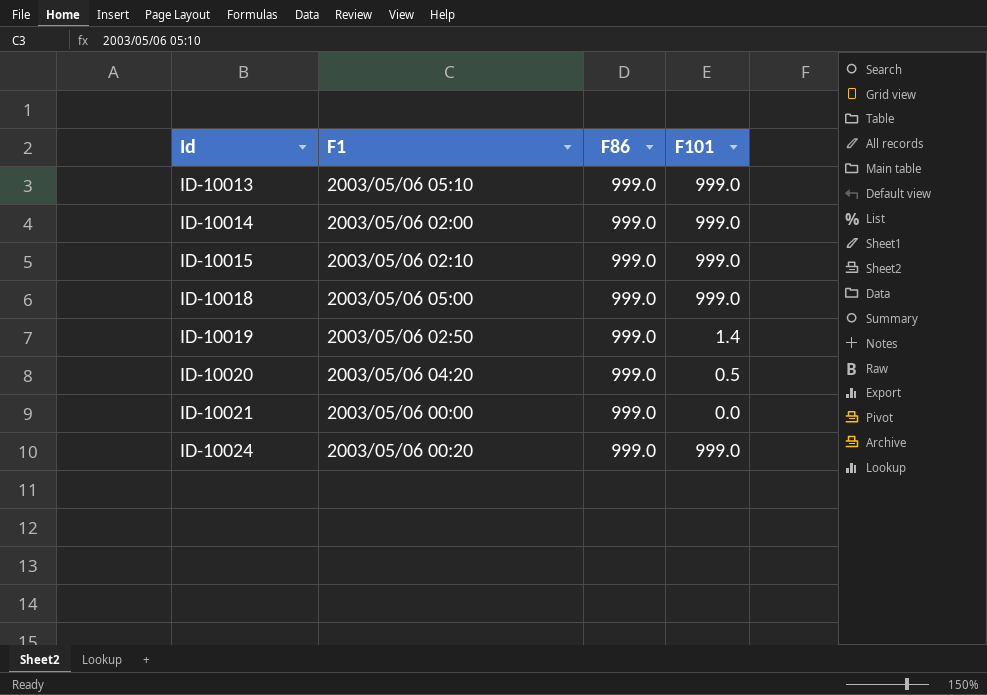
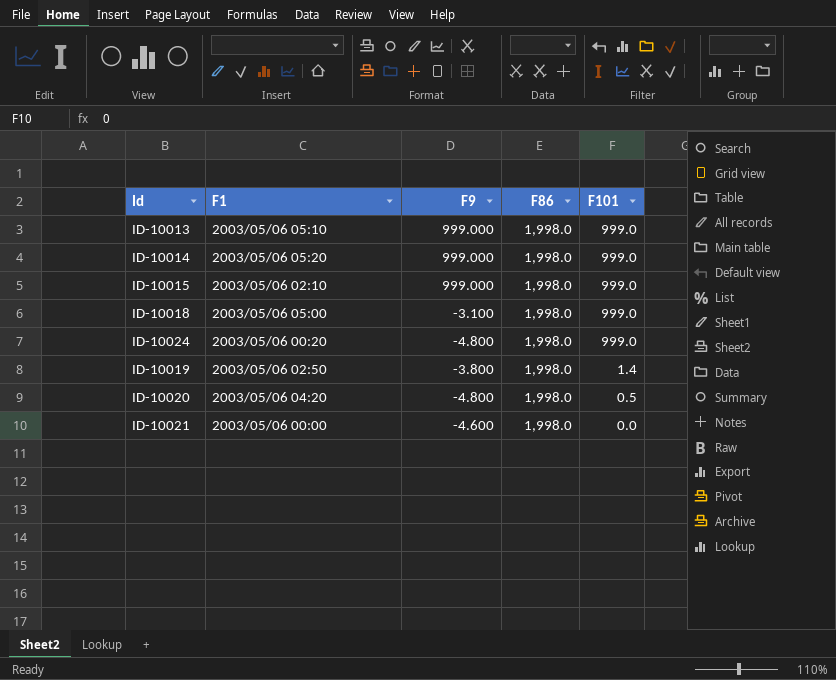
row order: Id ascending -> F101 descending
column F9 | position: none -> 3
ID-10013 | F86: 999.0 -> 1,998.0
ID-10014 | F1: 2003/05/06 02:00 -> 2003/05/06 05:20
ID-10014 | F86: 999.0 -> 1,998.0
ID-10015 | F86: 999.0 -> 1,998.0
ID-10018 | F86: 999.0 -> 1,998.0
ID-10024 | F86: 999.0 -> 1,998.0
ID-10019 | F86: 999.0 -> 1,998.0
ID-10020 | F86: 999.0 -> 1,998.0
ID-10021 | F86: 999.0 -> 1,998.0

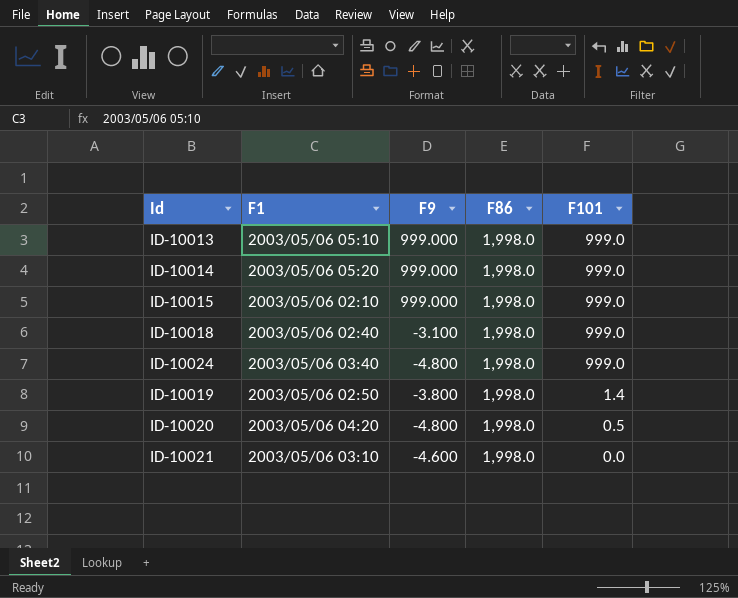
ID-10018 | F1: 2003/05/06 05:00 -> 2003/05/06 02:40
ID-10024 | F1: 2003/05/06 00:20 -> 2003/05/06 03:40
ID-10021 | F1: 2003/05/06 00:00 -> 2003/05/06 03:10

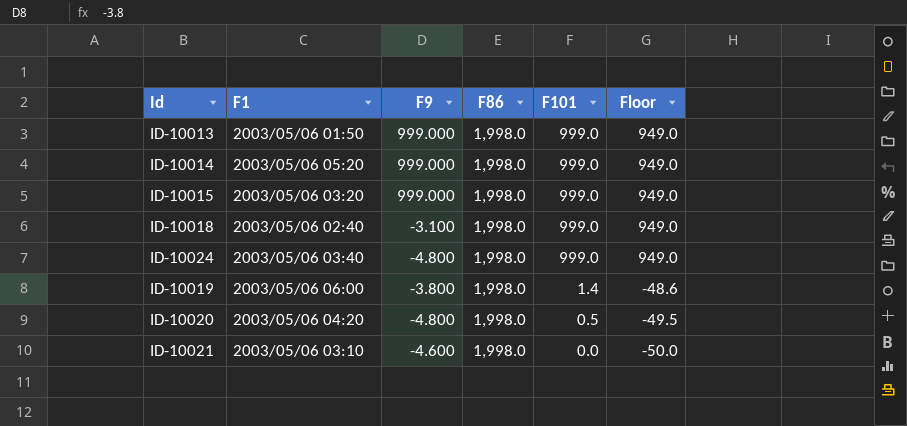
column Floor | formula: none -> [F101] - 50
ID-10013 | F1: 2003/05/06 05:10 -> 2003/05/06 01:50
ID-10015 | F1: 2003/05/06 02:10 -> 2003/05/06 03:20
ID-10019 | F1: 2003/05/06 02:50 -> 2003/05/06 06:00

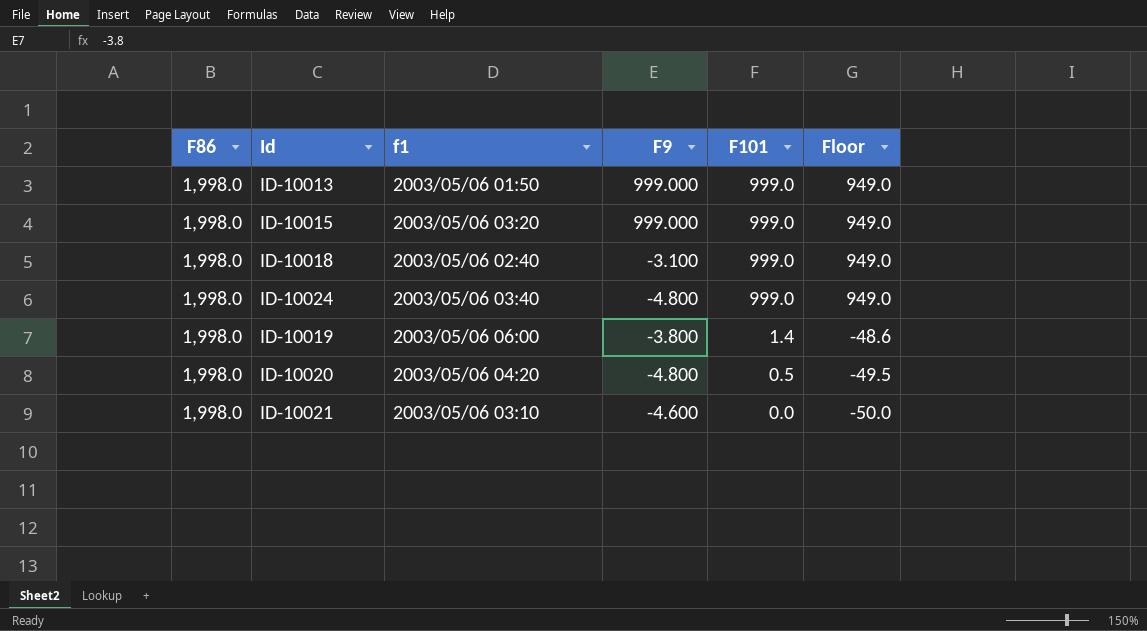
column F86 | position: 4 -> 1
column name: F1 -> f1
row ID-10014: 2003/05/06 05:20 | 999.000 | 1,998.0 | 999.0 | 949.0 -> none

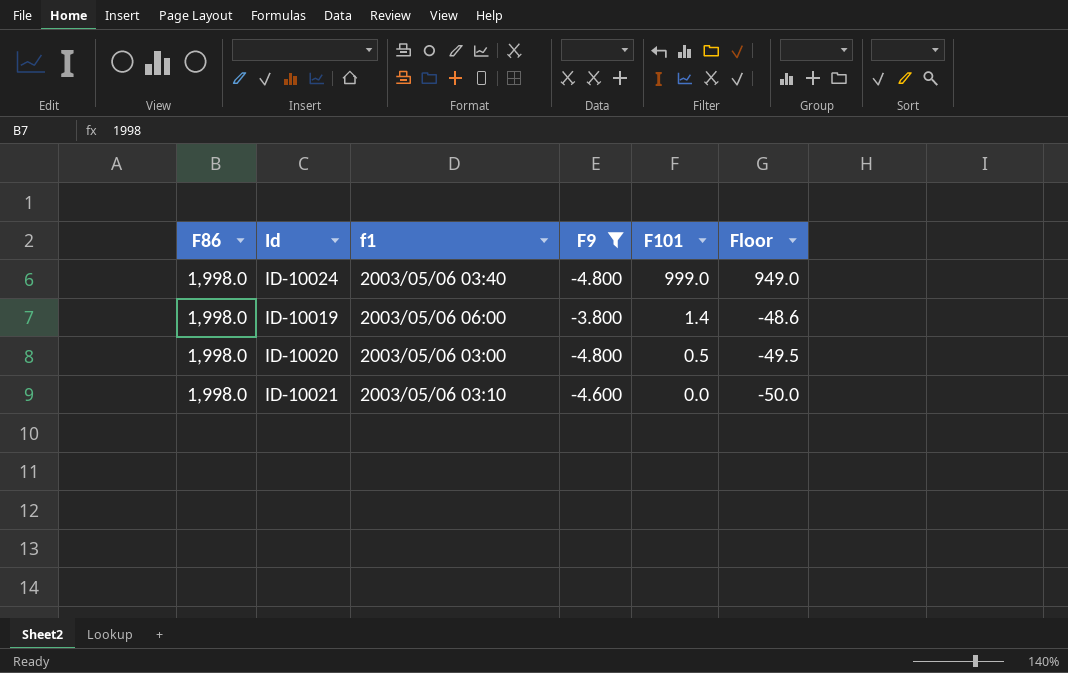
filter: none -> F9 <= -3.800
ID-10020 | f1: 2003/05/06 04:20 -> 2003/05/06 03:00

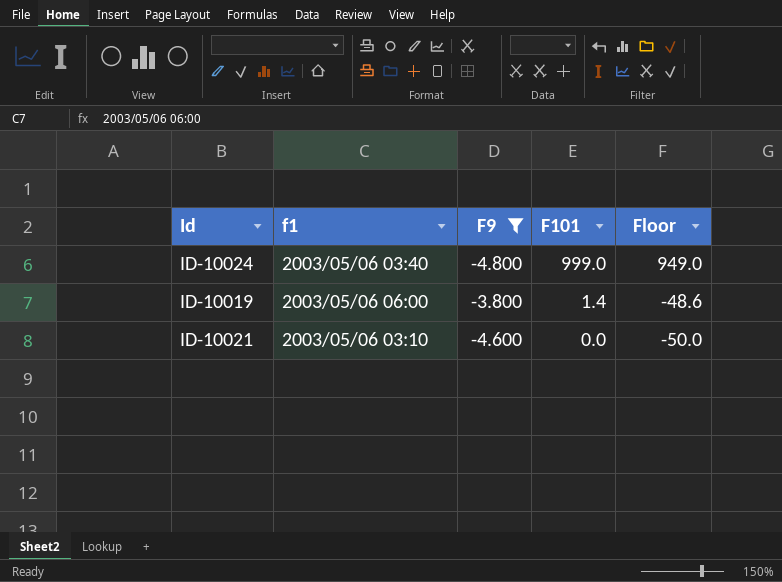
column F86 | position: 1 -> none
row ID-10020: 1,998.0 | 2003/05/06 03:00 | -4.800 | 0.5 | -49.5 -> none

